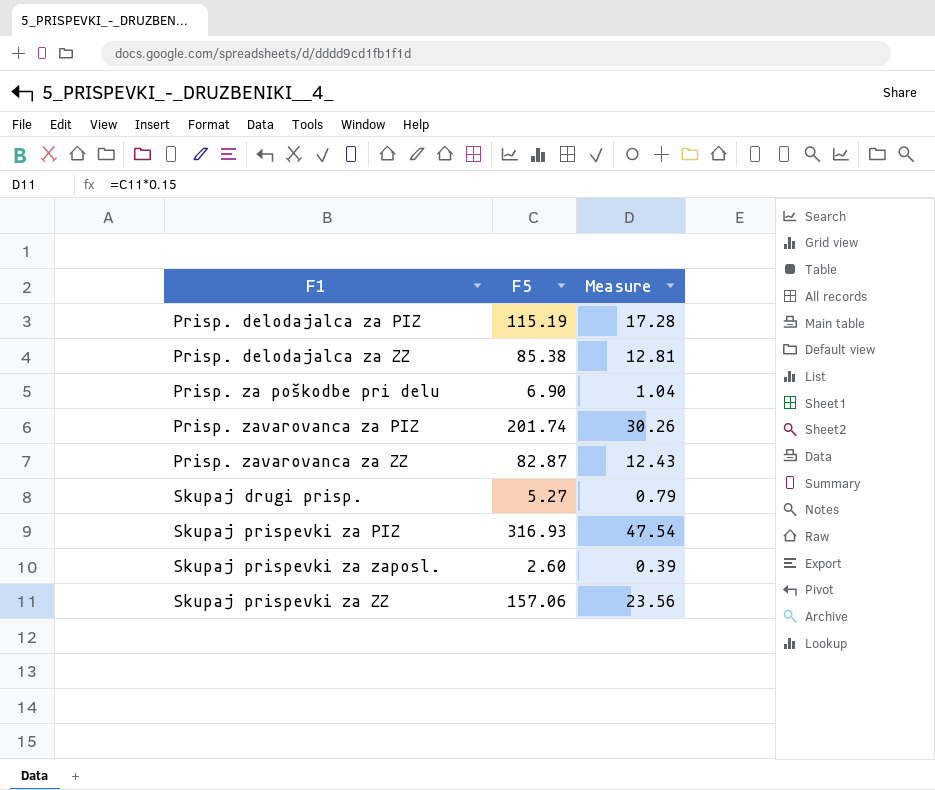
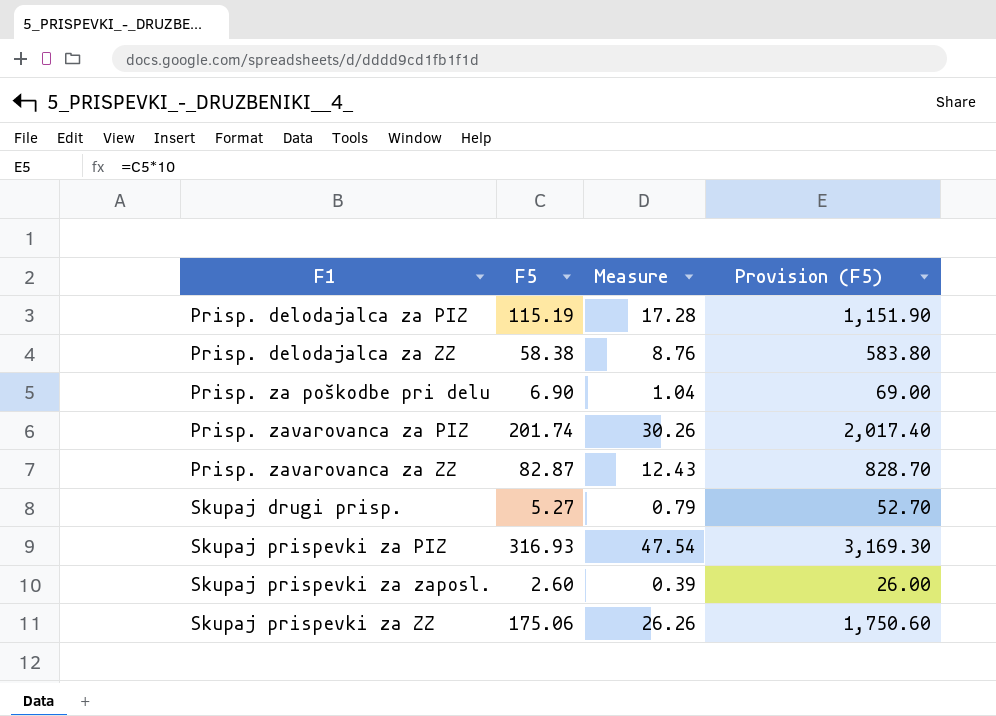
column Provision (F5) | formula: none -> [F5] * 10
Prisp. delodajalca za ZZ | F5: 85.38 -> 58.38
Prisp. delodajalca za ZZ | Measure: 12.81 -> 8.76
Skupaj prispevki za ZZ | F5: 157.06 -> 175.06
Skupaj prispevki za ZZ | Measure: 23.56 -> 26.26

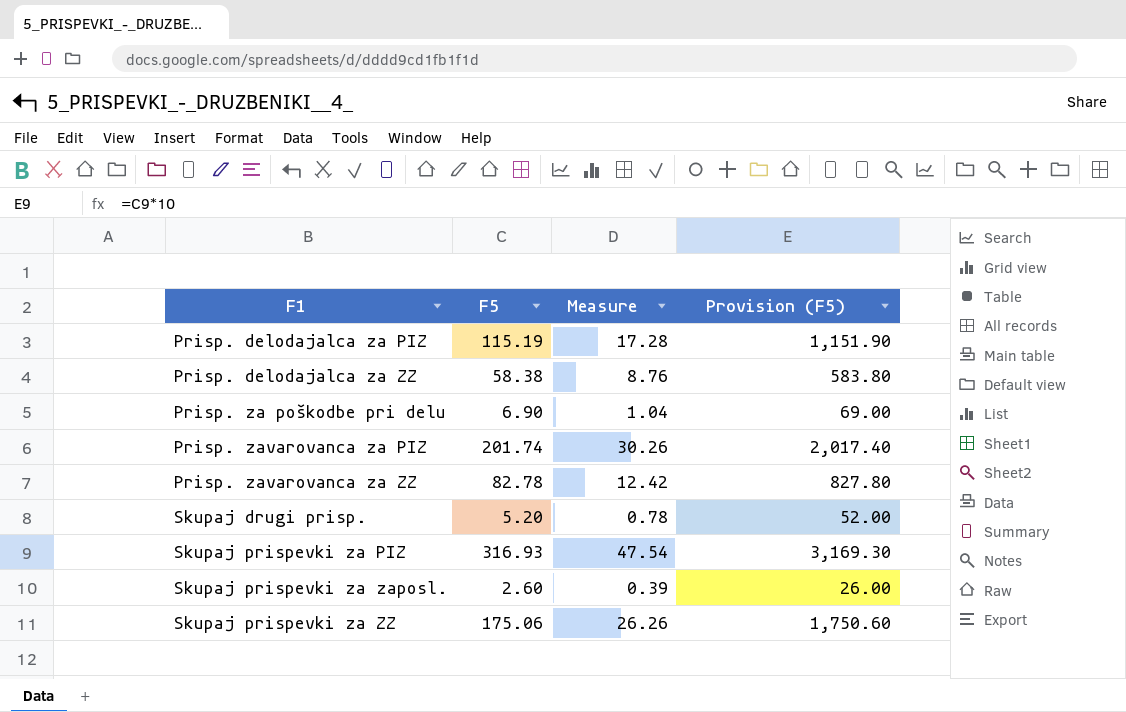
Prisp. zavarovanca za ZZ | F5: 82.87 -> 82.78
Prisp. zavarovanca za ZZ | Measure: 12.43 -> 12.42
Prisp. zavarovanca za ZZ | Provision (F5): 828.70 -> 827.80
Skupaj drugi prisp. | F5: 5.27 -> 5.20
Skupaj drugi prisp. | Measure: 0.79 -> 0.78
Skupaj drugi prisp. | Provision (F5): 52.70 -> 52.00

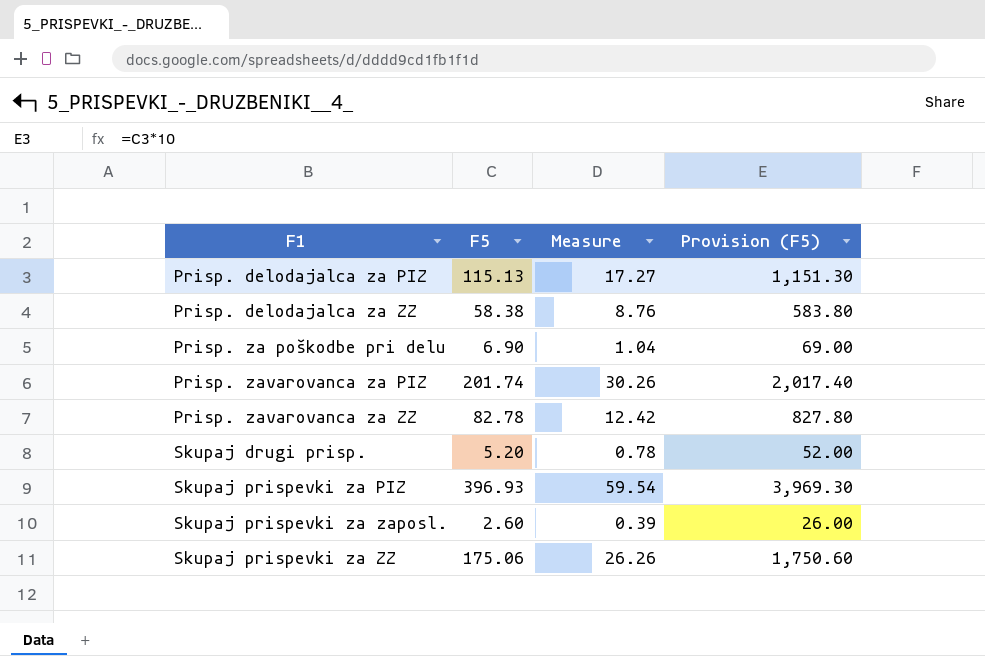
Prisp. delodajalca za PIZ | F5: 115.19 -> 115.13
Prisp. delodajalca za PIZ | Measure: 17.28 -> 17.27
Prisp. delodajalca za PIZ | Provision (F5): 1,151.90 -> 1,151.30
Skupaj prispevki za PIZ | F5: 316.93 -> 396.93
Skupaj prispevki za PIZ | Measure: 47.54 -> 59.54
Skupaj prispevki za PIZ | Provision (F5): 3,169.30 -> 3,969.30

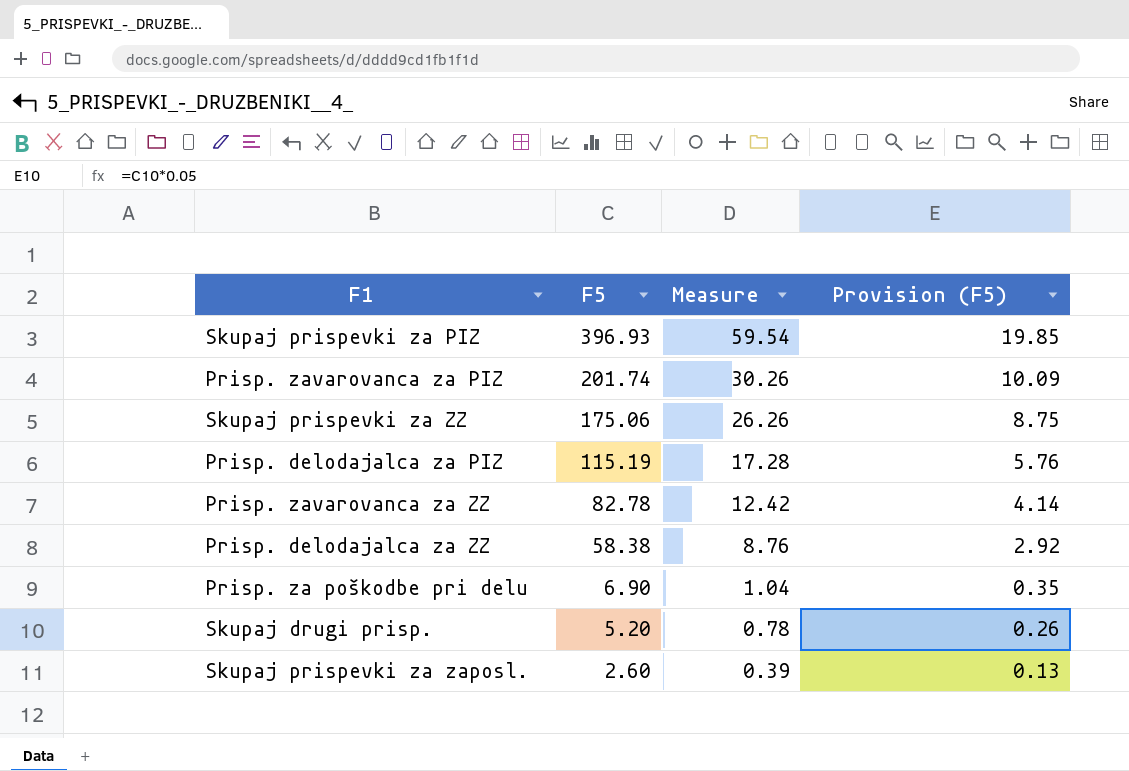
row order: F1 ascending -> F5 descending
column Provision (F5) | formula: [F5] * 10 -> [F5] * 0.05
Prisp. delodajalca za PIZ | F5: 115.13 -> 115.19
Prisp. delodajalca za PIZ | Measure: 17.27 -> 17.28

